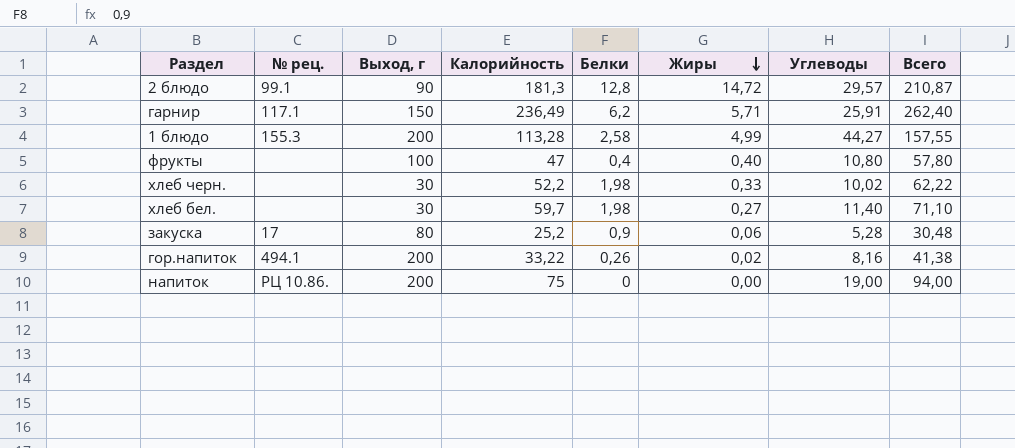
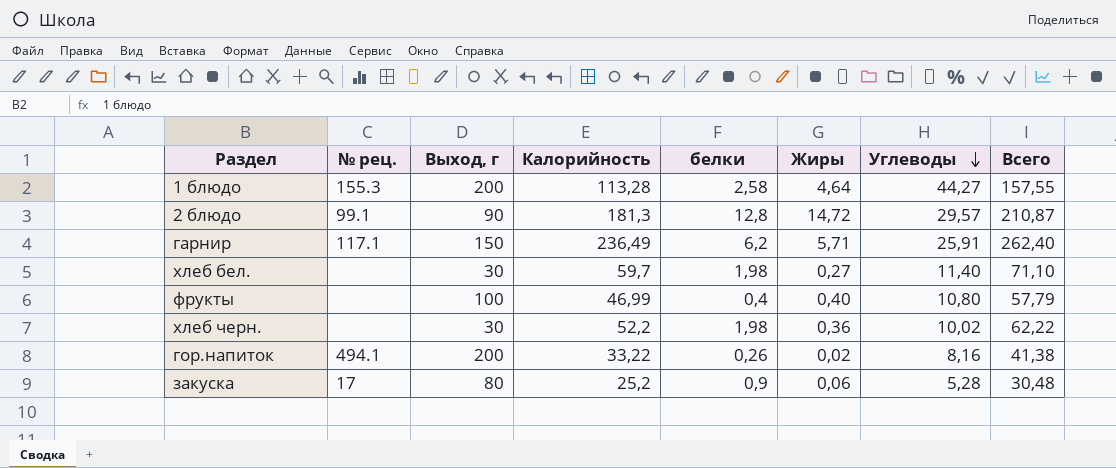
row order: Жиры descending -> Углеводы descending
column name: Белки -> белки
row напиток: РЦ 10.86. | 200 | 75 | 0 | 0,00 | 19,00 | 94,00 -> none
1 блюдо | Жиры: 4,99 -> 4,64
фрукты | Калорийность: 47 -> 46,99
фрукты | Всего: 57,80 -> 57,79
хлеб черн. | Жиры: 0,33 -> 0,36

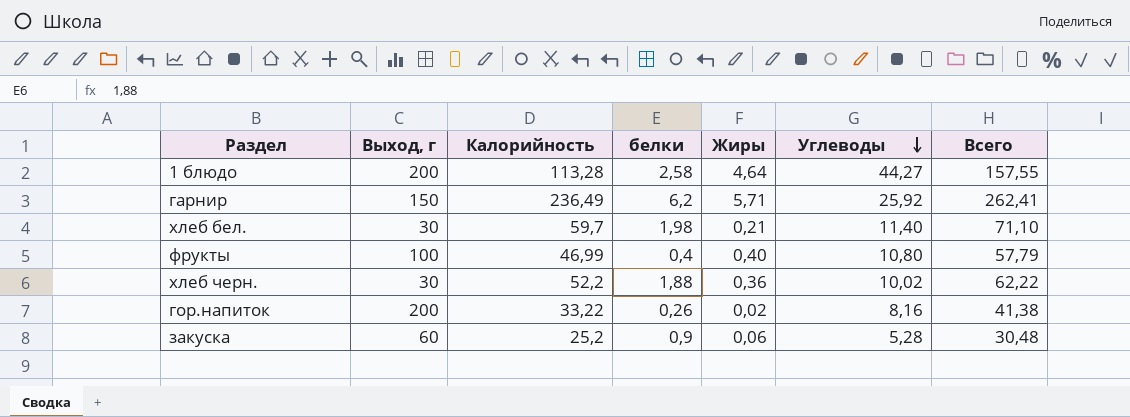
column № рец. | position: 2 -> none
row 2 блюдо: 99.1 | 90 | 181,3 | 12,8 | 14,72 | 29,57 | 210,87 -> none
гарнир | Углеводы: 25,91 -> 25,92
гарнир | Всего: 262,40 -> 262,41
хлеб бел. | Жиры: 0,27 -> 0,21
хлеб черн. | белки: 1,98 -> 1,88
закуска | Выход, г: 80 -> 60

